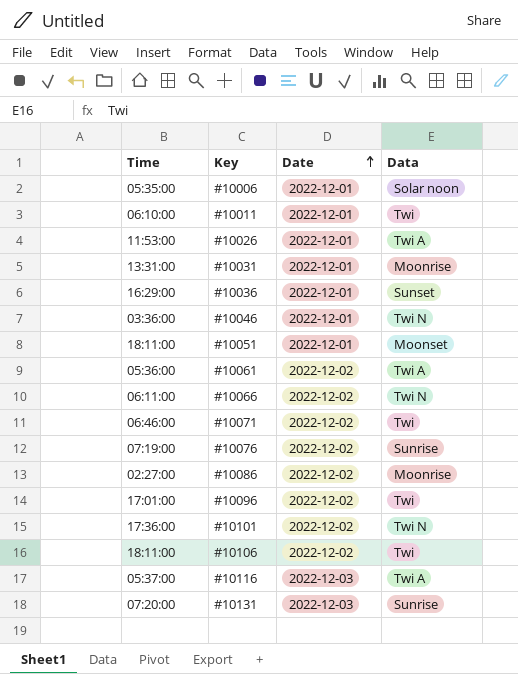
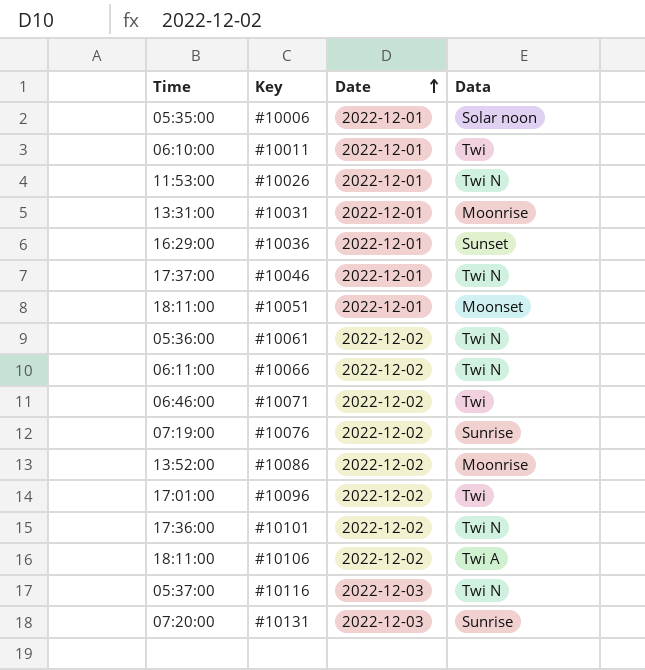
#10026 | Data: Twi A -> Twi N
#10046 | Time: 03:36:00 -> 17:37:00
#10061 | Data: Twi A -> Twi N
#10086 | Time: 02:27:00 -> 13:52:00
#10106 | Data: Twi -> Twi A
#10116 | Data: Twi A -> Twi N

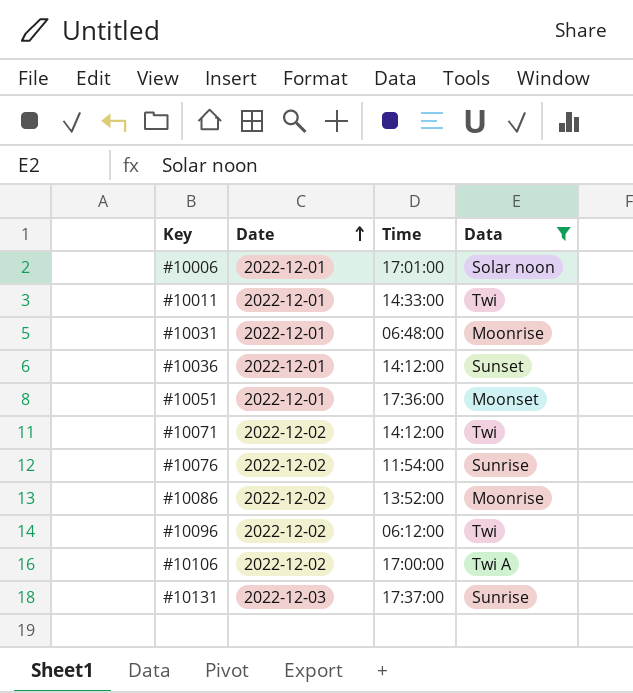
filter: none -> Data != Twi N
column Time | position: 1 -> 3
#10006 | Time: 05:35:00 -> 17:01:00
#10011 | Time: 06:10:00 -> 14:33:00
#10031 | Time: 13:31:00 -> 06:48:00
#10036 | Time: 16:29:00 -> 14:12:00
#10051 | Time: 18:11:00 -> 17:36:00
#10071 | Time: 06:46:00 -> 14:12:00
#10076 | Time: 07:19:00 -> 11:54:00
#10096 | Time: 17:01:00 -> 06:12:00
#10106 | Time: 18:11:00 -> 17:00:00
#10131 | Time: 07:20:00 -> 17:37:00

